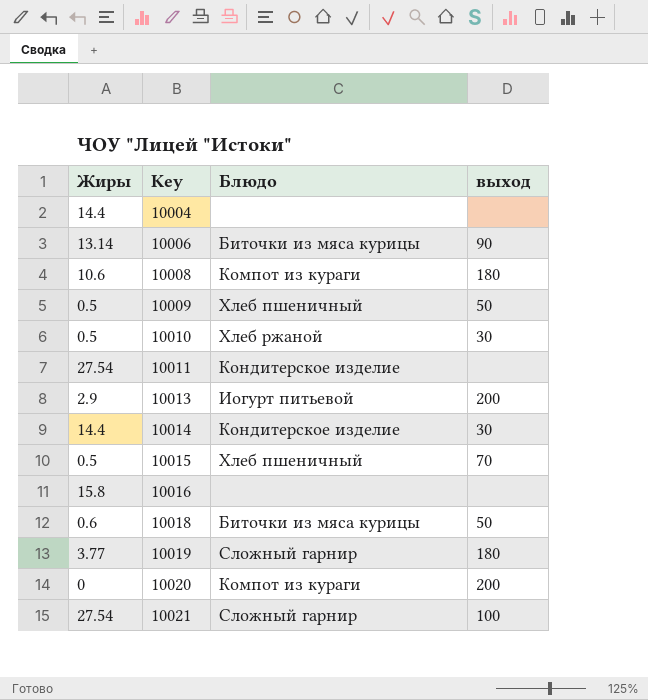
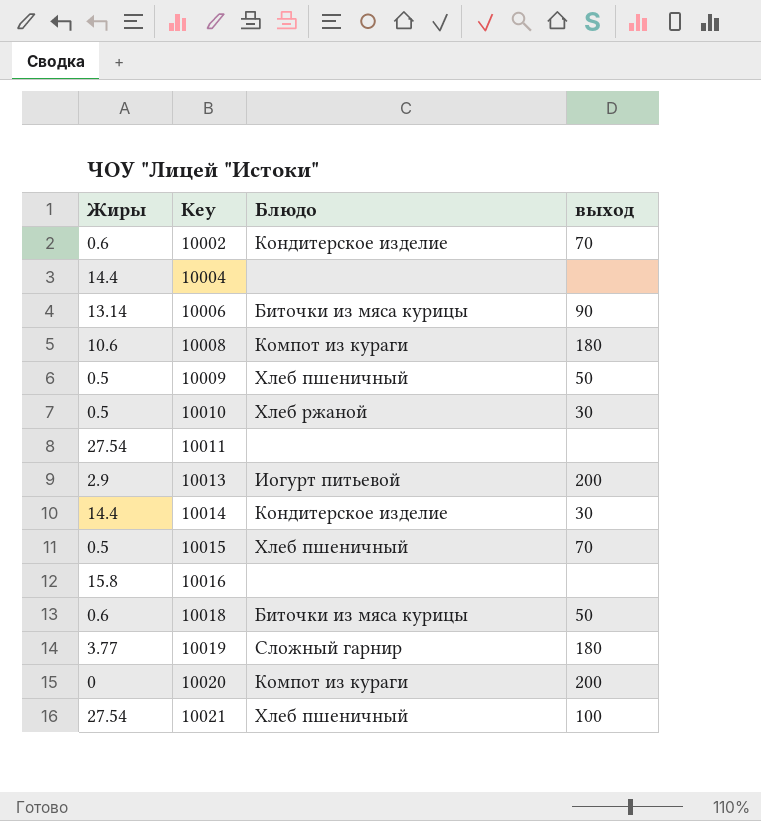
row 10002: none -> 0.6 | Кондитерское изделие | 70
10011 | Блюдо: Кондитерское изделие -> none
10021 | Блюдо: Сложный гарнир -> Хлеб пшеничный

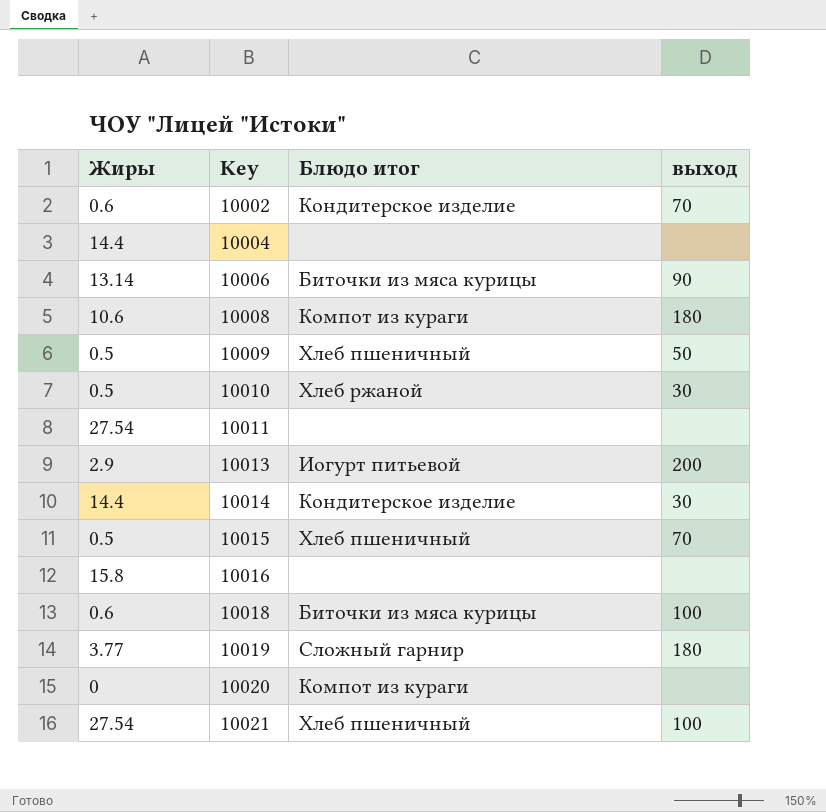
column name: Блюдо -> Блюдо итог
10018 | выход: 50 -> 100
10020 | выход: 200 -> none

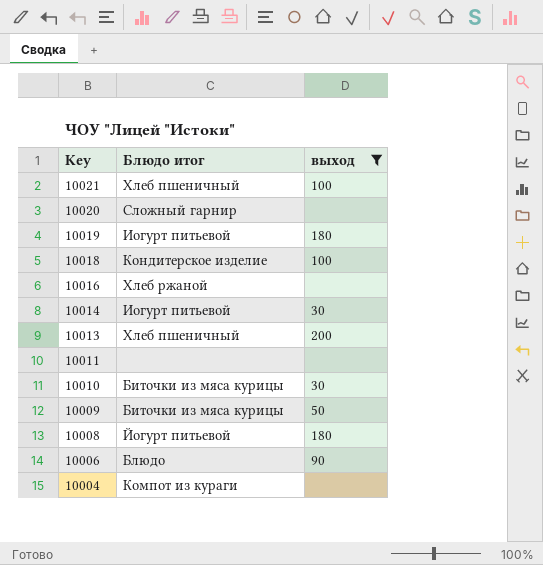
filter: none -> выход != 70
row order: Key ascending -> Key descending
column Жиры | position: 1 -> none
10020 | Блюдо итог: Компот из кураги -> Сложный гарнир
10019 | Блюдо итог: Сложный гарнир -> Иогурт питьевой
10018 | Блюдо итог: Биточки из мяса курицы -> Кондитерское изделие
10016 | Блюдо итог: none -> Хлеб ржаной
10014 | Блюдо итог: Кондитерское изделие -> Иогурт питьевой
10013 | Блюдо итог: Иогурт питьевой -> Хлеб пшеничный
10010 | Блюдо итог: Хлеб ржаной -> Биточки из мяса курицы
10009 | Блюдо итог: Хлеб пшеничный -> Биточки из мяса курицы
10008 | Блюдо итог: Компот из кураги -> Йогурт питьевой
10006 | Блюдо итог: Биточки из мяса курицы -> Блюдо
10004 | Блюдо итог: none -> Компот из кураги

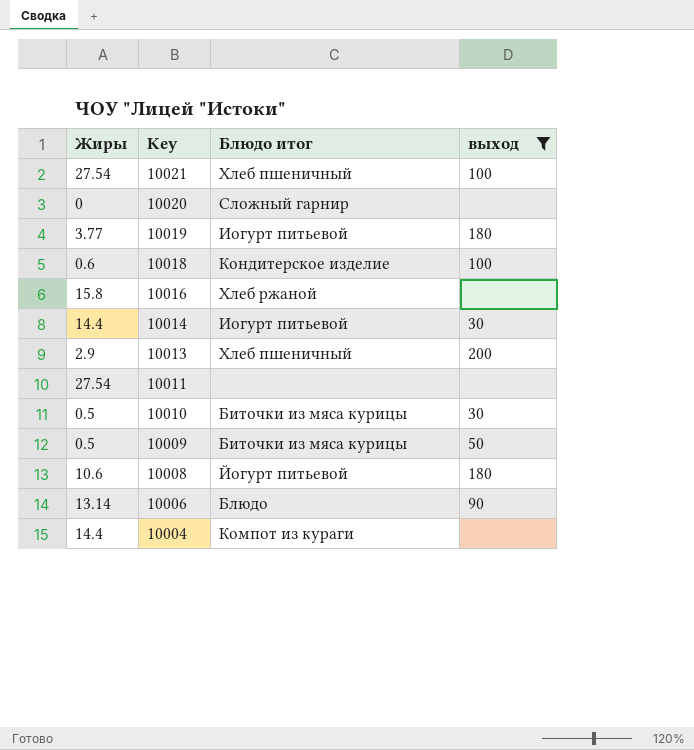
column Жиры | position: none -> 1

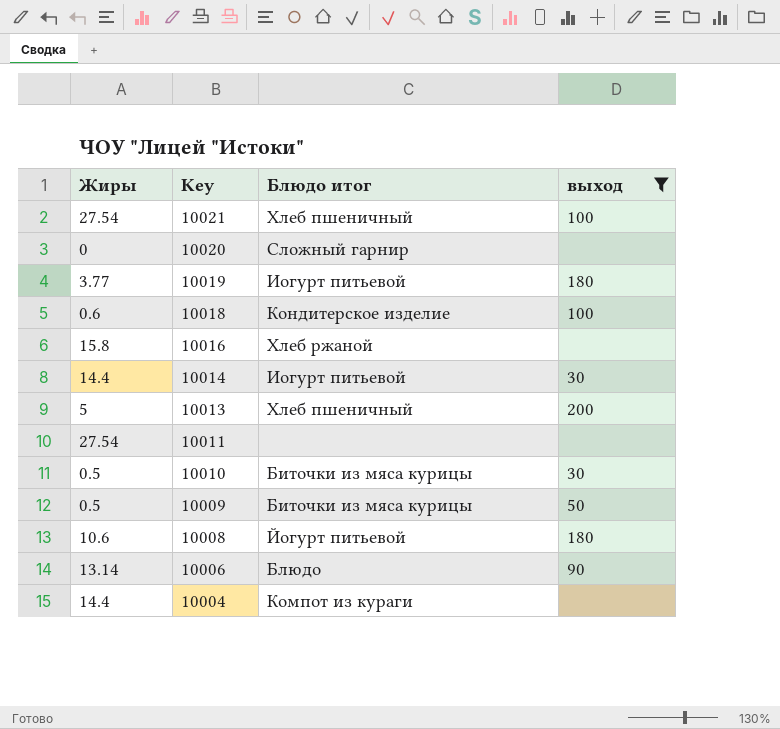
10013 | Жиры: 2.9 -> 5

